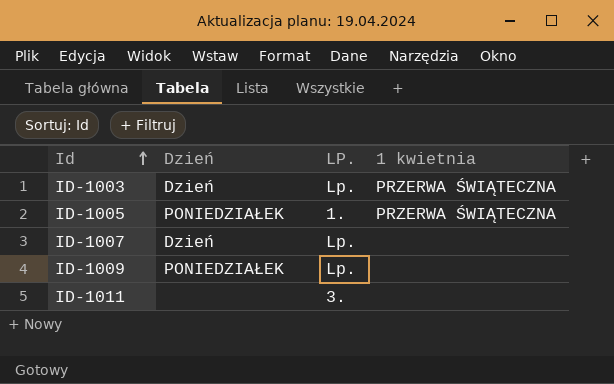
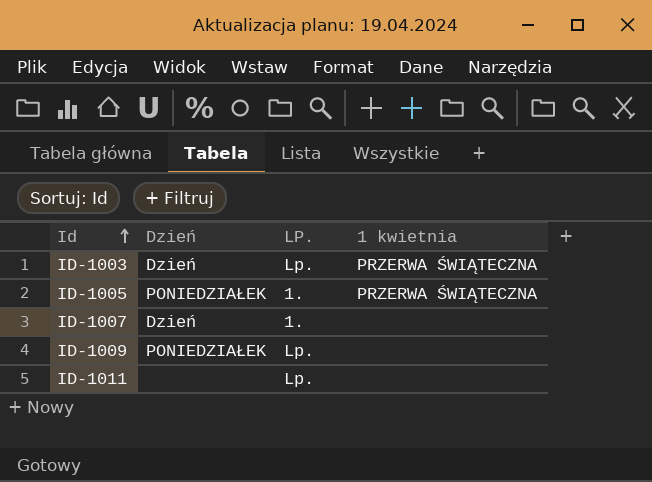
ID-1007 | LP.: Lp. -> 1.
ID-1011 | LP.: 3. -> Lp.

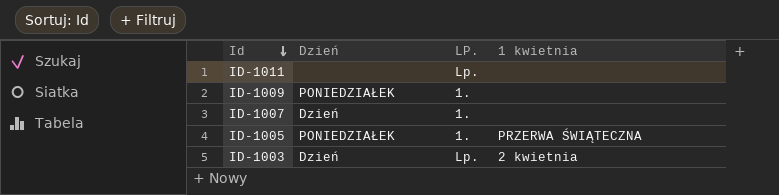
row order: Id ascending -> Id descending
ID-1009 | LP.: Lp. -> 1.
ID-1003 | 1 kwietnia: PRZERWA ŚWIĄTECZNA -> 2 kwietnia

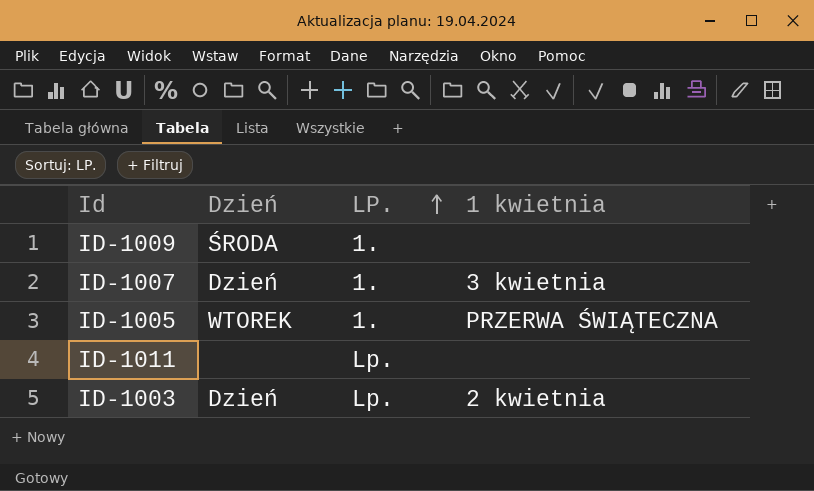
row order: Id descending -> LP. ascending
ID-1009 | Dzień: PONIEDZIAŁEK -> ŚRODA
ID-1007 | 1 kwietnia: none -> 3 kwietnia
ID-1005 | Dzień: PONIEDZIAŁEK -> WTOREK

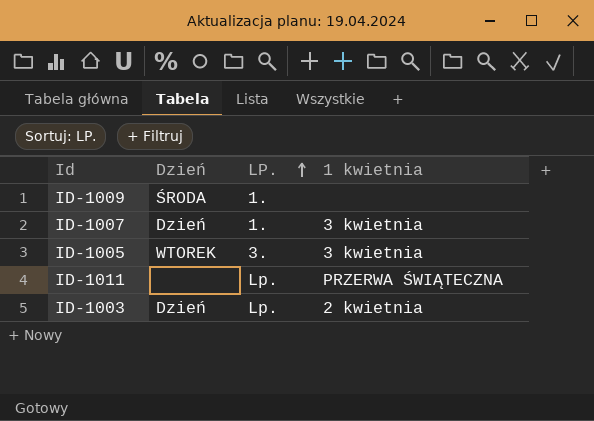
ID-1005 | LP.: 1. -> 3.
ID-1005 | 1 kwietnia: PRZERWA ŚWIĄTECZNA -> 3 kwietnia
ID-1011 | 1 kwietnia: none -> PRZERWA ŚWIĄTECZNA

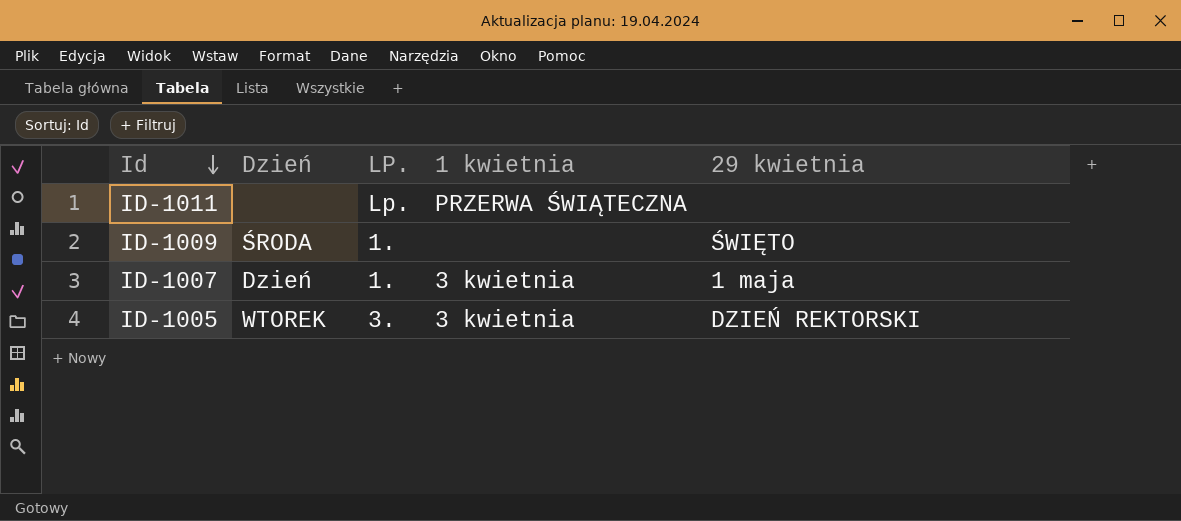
row order: LP. ascending -> Id descending
column 29 kwietnia | position: none -> 5
row ID-1003: Dzień | Lp. | 2 kwietnia -> none

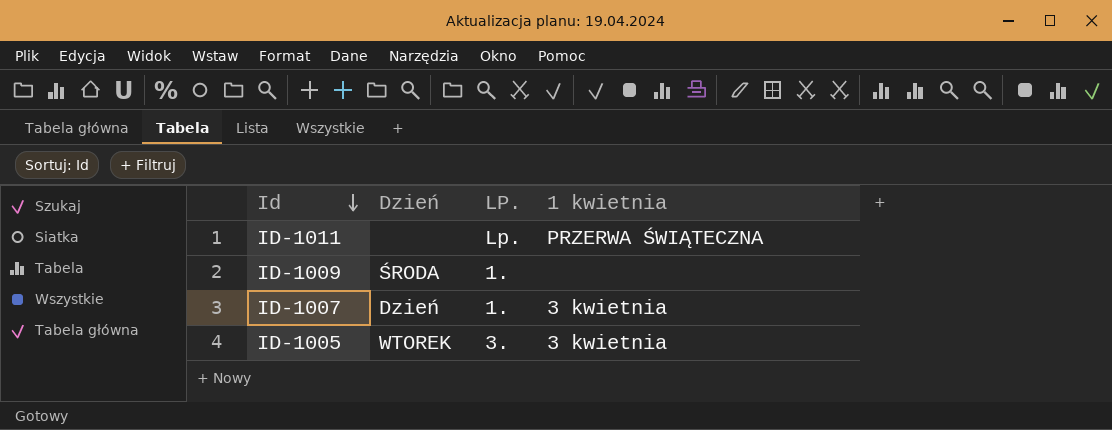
column 29 kwietnia | position: 5 -> none

